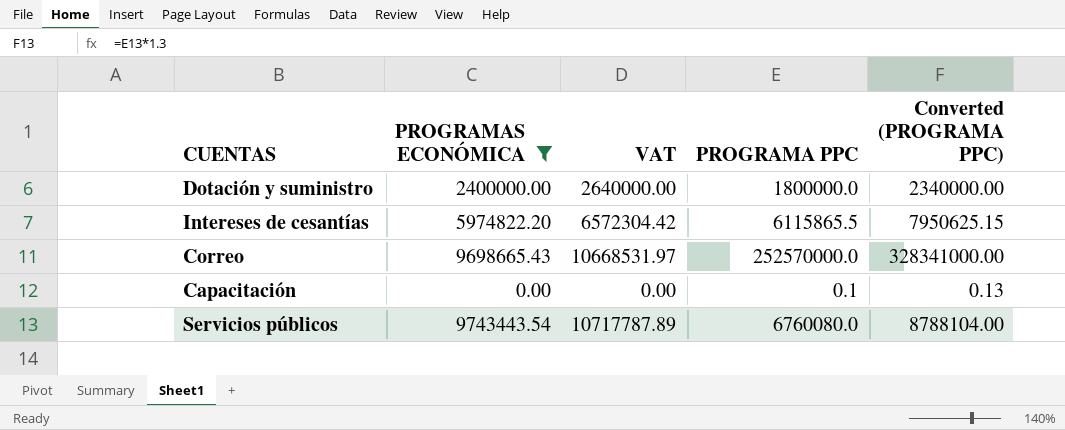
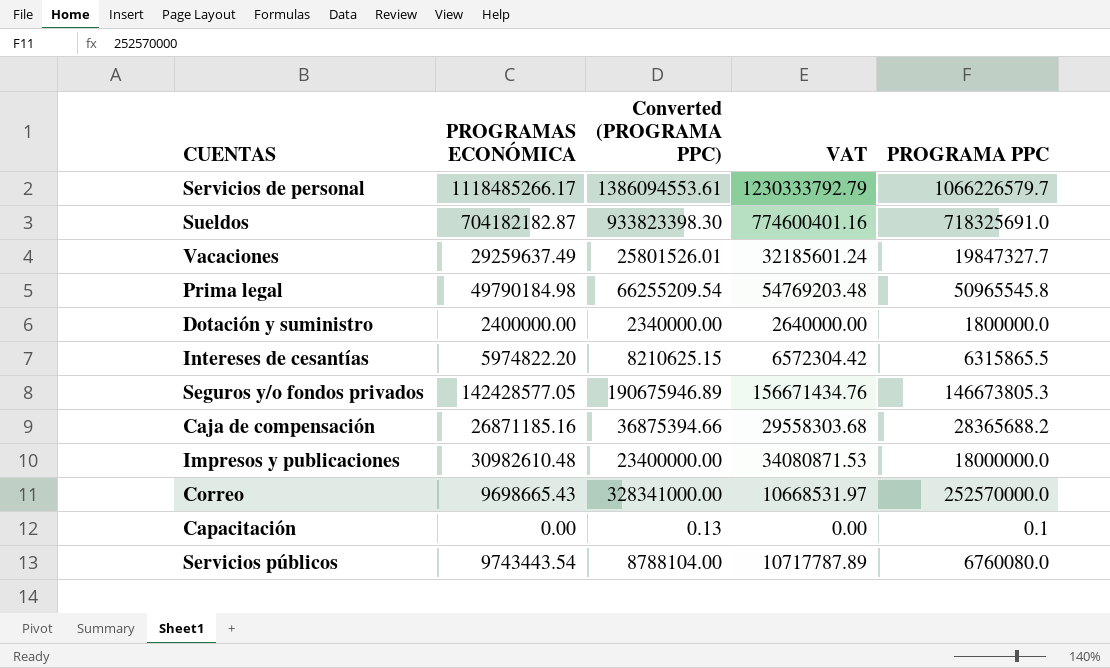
filter: PROGRAMAS ECONÓMICA <= 9743443.54 -> none
column Converted (PROGRAMA PPC) | position: 5 -> 3
Intereses de cesantías | Converted (PROGRAMA PPC): 7950625.15 -> 8210625.15
Intereses de cesantías | PROGRAMA PPC: 6115865.5 -> 6315865.5

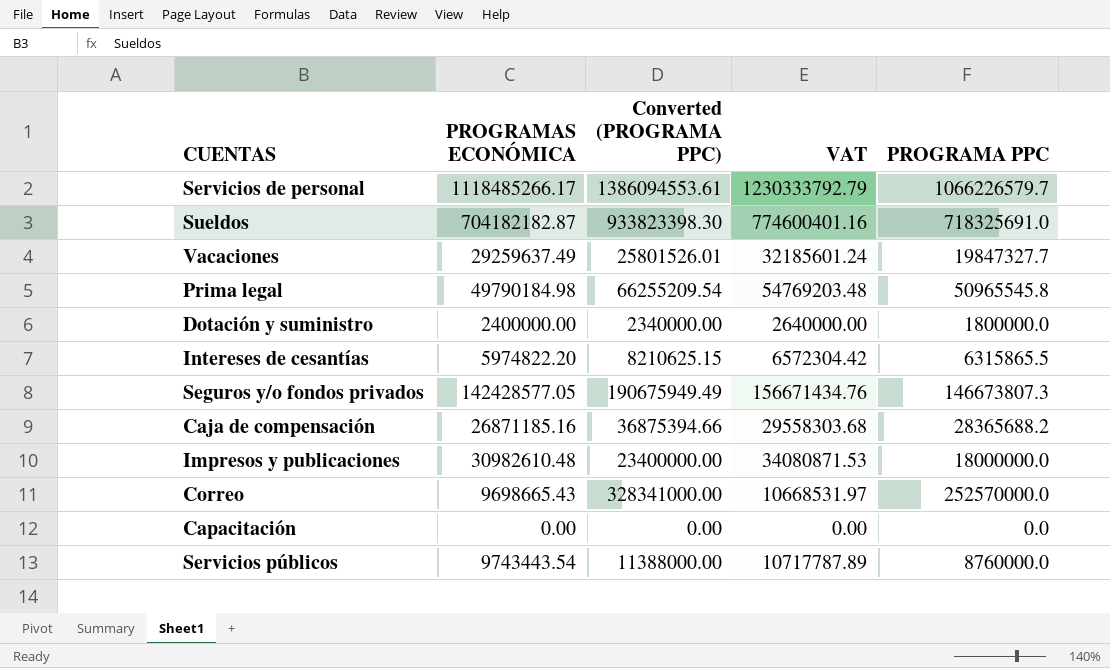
Seguros y/o fondos privados | Converted (PROGRAMA PPC): 190675946.89 -> 190675949.49
Seguros y/o fondos privados | PROGRAMA PPC: 146673805.3 -> 146673807.3
Capacitación | Converted (PROGRAMA PPC): 0.13 -> 0.00
Capacitación | PROGRAMA PPC: 0.1 -> 0.0
Servicios públicos | Converted (PROGRAMA PPC): 8788104.00 -> 11388000.00
Servicios públicos | PROGRAMA PPC: 6760080.0 -> 8760000.0

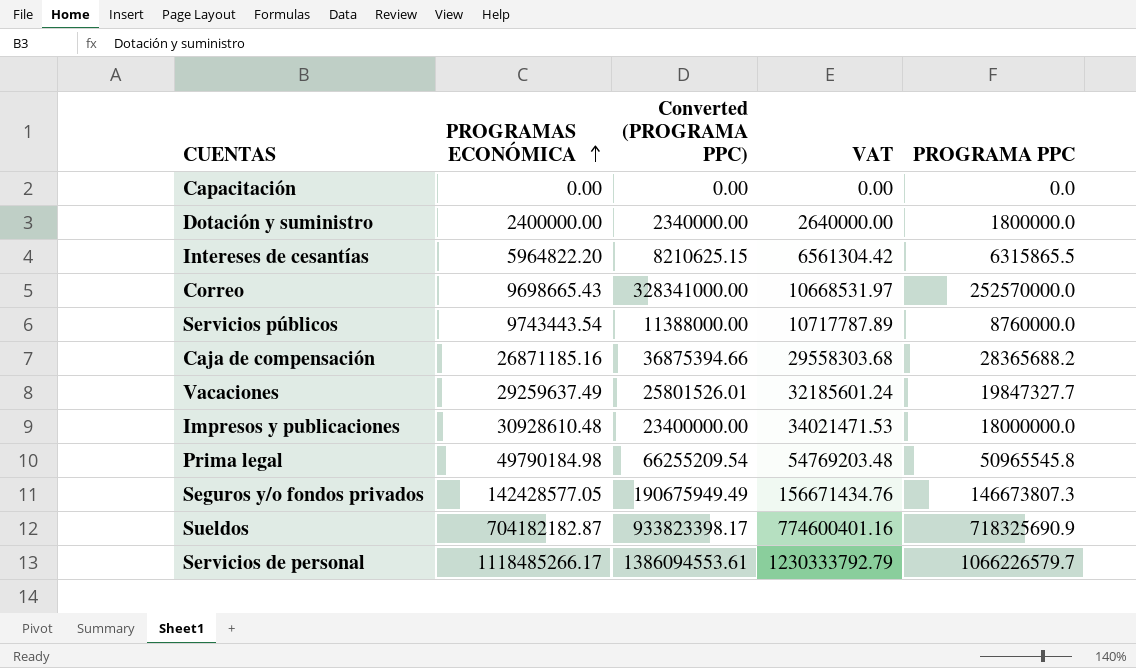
row order: none -> PROGRAMAS ECONÓMICA ascending
Intereses de cesantías | PROGRAMAS ECONÓMICA: 5974822.20 -> 5964822.20
Intereses de cesantías | VAT: 6572304.42 -> 6561304.42
Impresos y publicaciones | PROGRAMAS ECONÓMICA: 30982610.48 -> 30928610.48
Impresos y publicaciones | VAT: 34080871.53 -> 34021471.53
Sueldos | Converted (PROGRAMA PPC): 933823398.30 -> 933823398.17
Sueldos | PROGRAMA PPC: 718325691.0 -> 718325690.9

